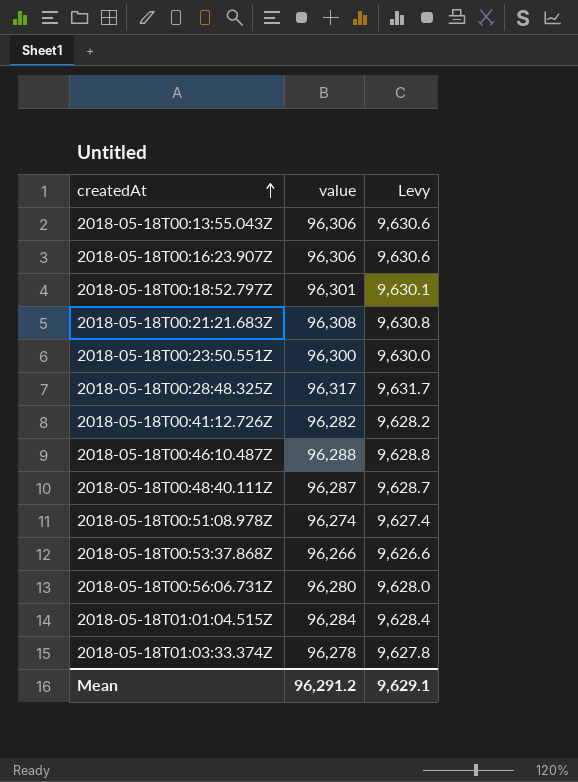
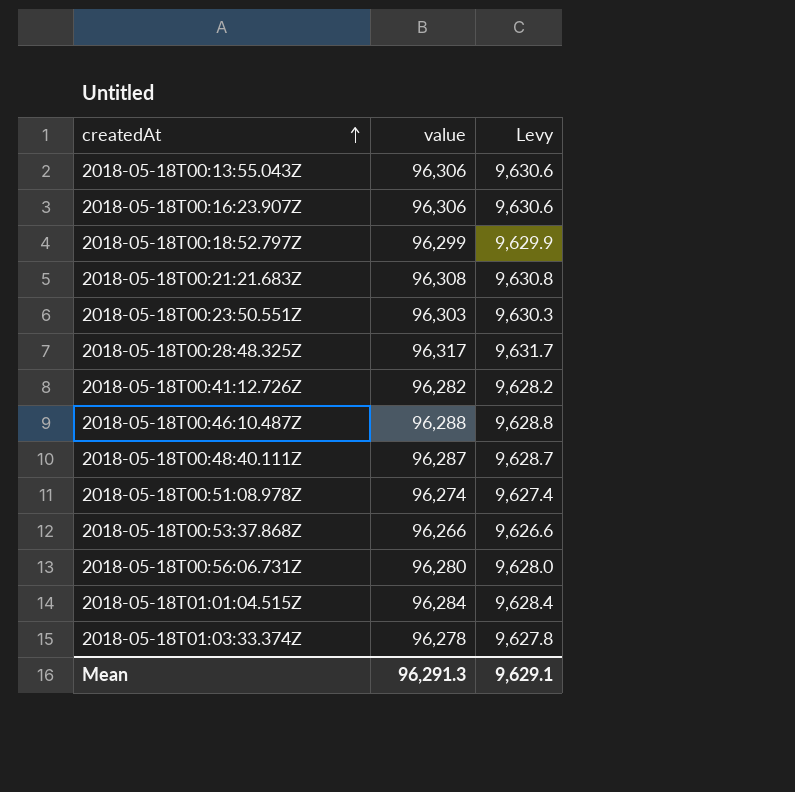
2018-05-18T00:18:52.797Z | value: 96,301 -> 96,299
2018-05-18T00:18:52.797Z | Levy: 9,630.1 -> 9,629.9
2018-05-18T00:23:50.551Z | value: 96,300 -> 96,303
2018-05-18T00:23:50.551Z | Levy: 9,630.0 -> 9,630.3
Mean | value: 96,291.2 -> 96,291.3

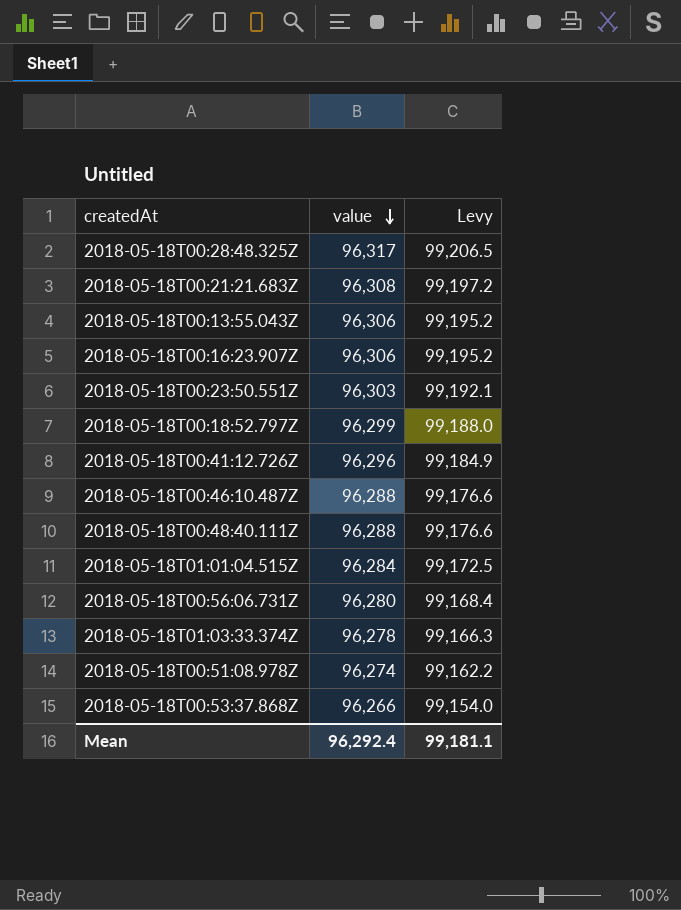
row order: createdAt ascending -> value descending
column Levy | formula: [value] * 0.1 -> [value] * 1.03
2018-05-18T00:41:12.726Z | value: 96,282 -> 96,296
2018-05-18T00:48:40.111Z | value: 96,287 -> 96,288
Mean | value: 96,291.3 -> 96,292.4
Mean | Levy: 9,629.1 -> 99,181.1

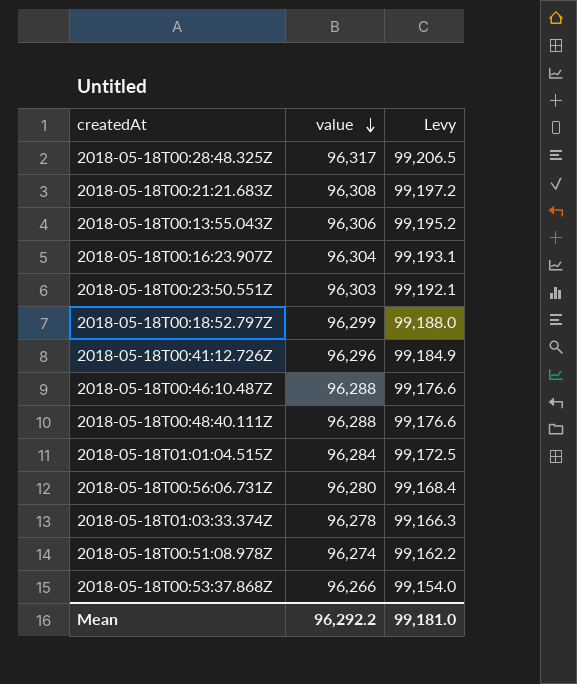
2018-05-18T00:16:23.907Z | value: 96,306 -> 96,304
2018-05-18T00:16:23.907Z | Levy: 99,195.2 -> 99,193.1
Mean | value: 96,292.4 -> 96,292.2
Mean | Levy: 99,181.1 -> 99,181.0

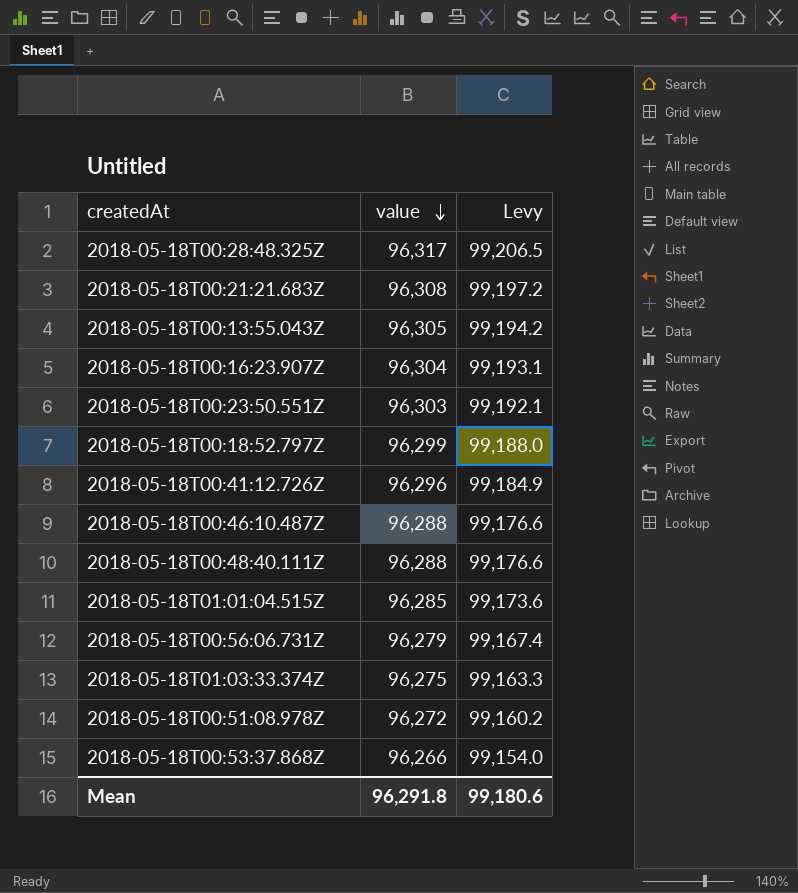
2018-05-18T00:13:55.043Z | value: 96,306 -> 96,305
2018-05-18T00:13:55.043Z | Levy: 99,195.2 -> 99,194.2
2018-05-18T01:01:04.515Z | value: 96,284 -> 96,285
2018-05-18T01:01:04.515Z | Levy: 99,172.5 -> 99,173.6
2018-05-18T00:56:06.731Z | value: 96,280 -> 96,279
2018-05-18T00:56:06.731Z | Levy: 99,168.4 -> 99,167.4
2018-05-18T01:03:33.374Z | value: 96,278 -> 96,275
2018-05-18T01:03:33.374Z | Levy: 99,166.3 -> 99,163.3
2018-05-18T00:51:08.978Z | value: 96,274 -> 96,272
2018-05-18T00:51:08.978Z | Levy: 99,162.2 -> 99,160.2
Mean | value: 96,292.2 -> 96,291.8
Mean | Levy: 99,181.0 -> 99,180.6

